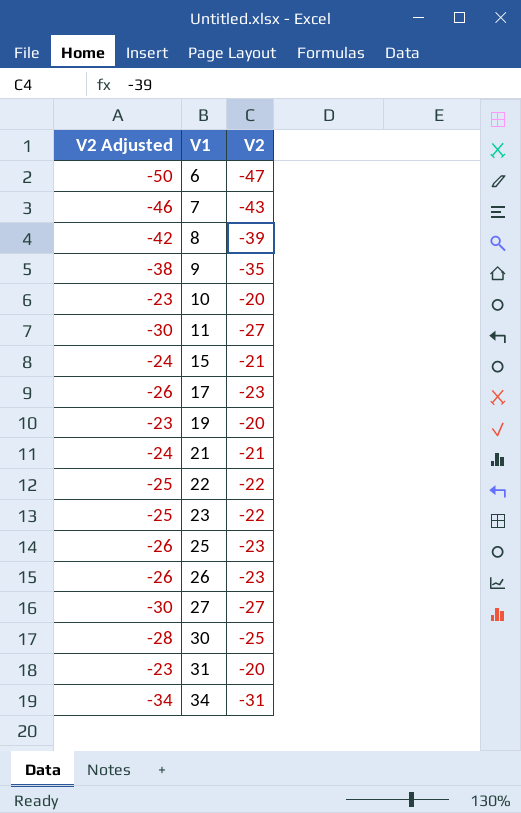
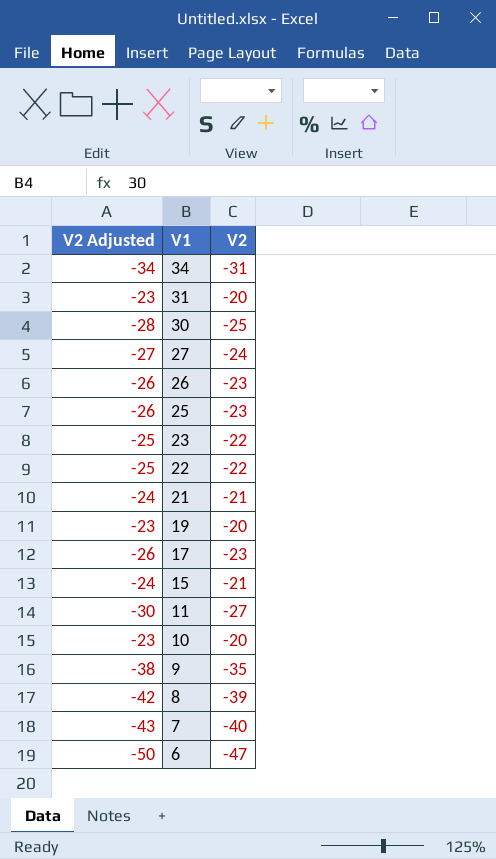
row order: V1 ascending -> V1 descending
27 | V2 Adjusted: -30 -> -27
27 | V2: -27 -> -24
7 | V2 Adjusted: -46 -> -43
7 | V2: -43 -> -40

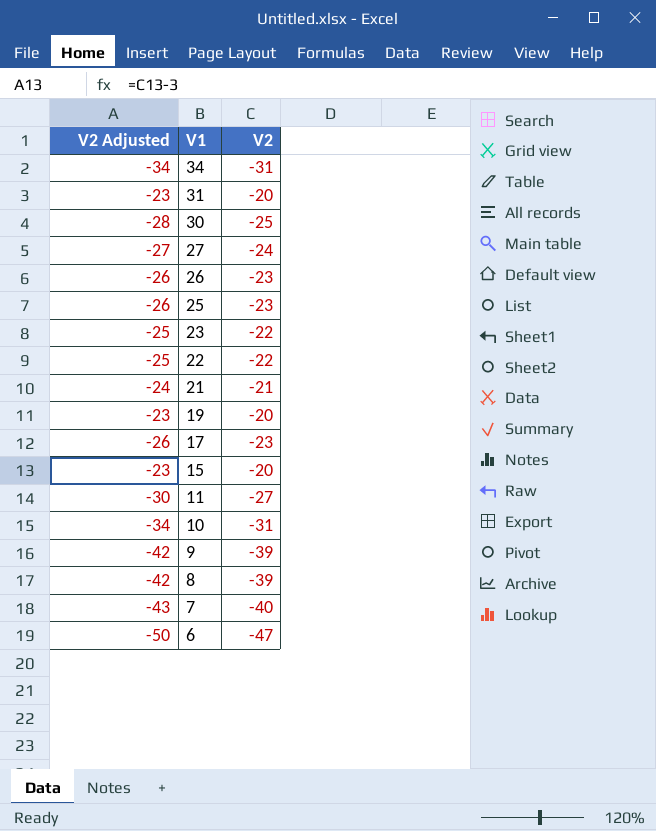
15 | V2 Adjusted: -24 -> -23
15 | V2: -21 -> -20
10 | V2 Adjusted: -23 -> -34
10 | V2: -20 -> -31
9 | V2 Adjusted: -38 -> -42
9 | V2: -35 -> -39

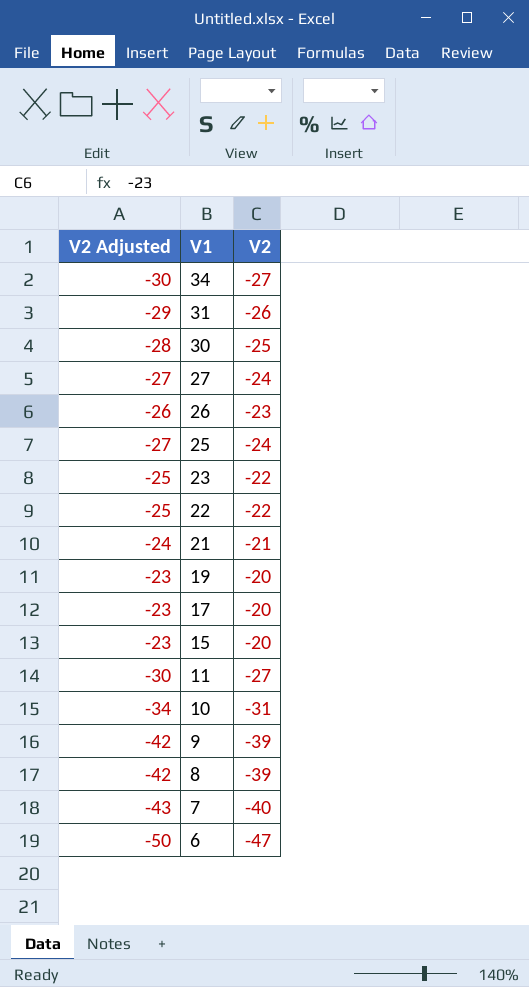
34 | V2 Adjusted: -34 -> -30
34 | V2: -31 -> -27
31 | V2 Adjusted: -23 -> -29
31 | V2: -20 -> -26
25 | V2 Adjusted: -26 -> -27
25 | V2: -23 -> -24
17 | V2 Adjusted: -26 -> -23
17 | V2: -23 -> -20

